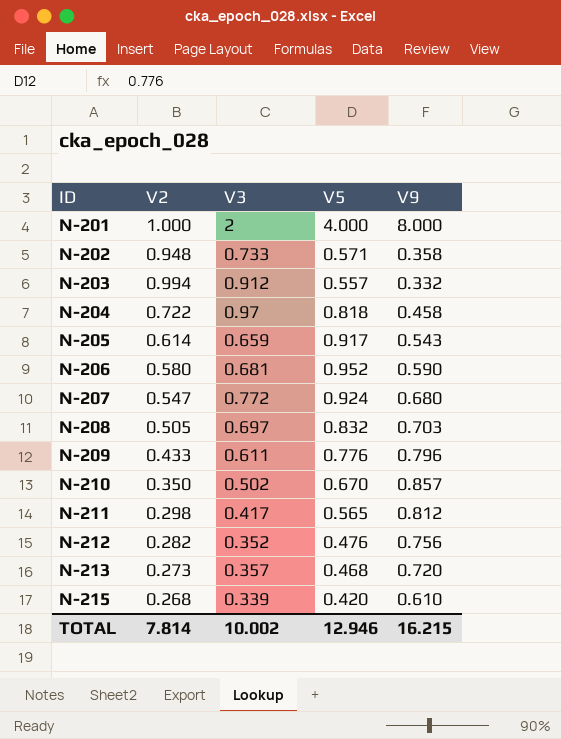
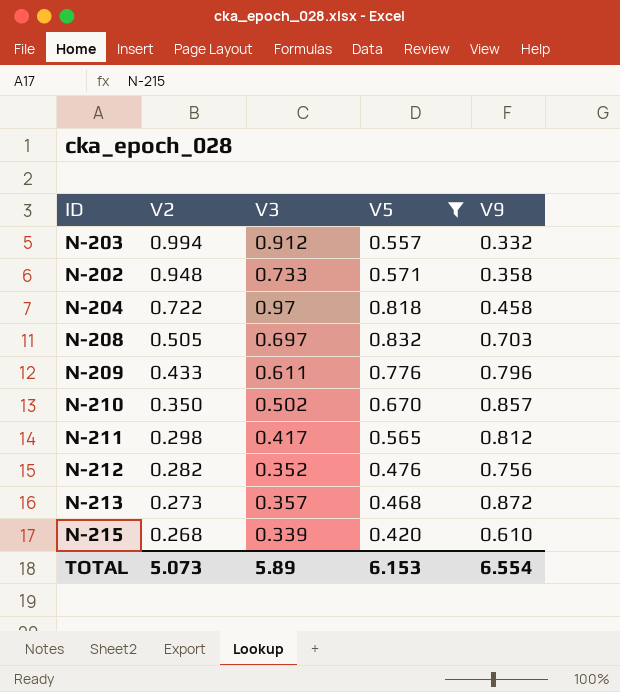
filter: none -> V5 <= 0.832
row order: ID ascending -> V2 descending
N-213 | V9: 0.720 -> 0.872
TOTAL | V2: 7.814 -> 5.073
TOTAL | V3: 10.002 -> 5.89
TOTAL | V5: 12.946 -> 6.153
TOTAL | V9: 16.215 -> 6.554

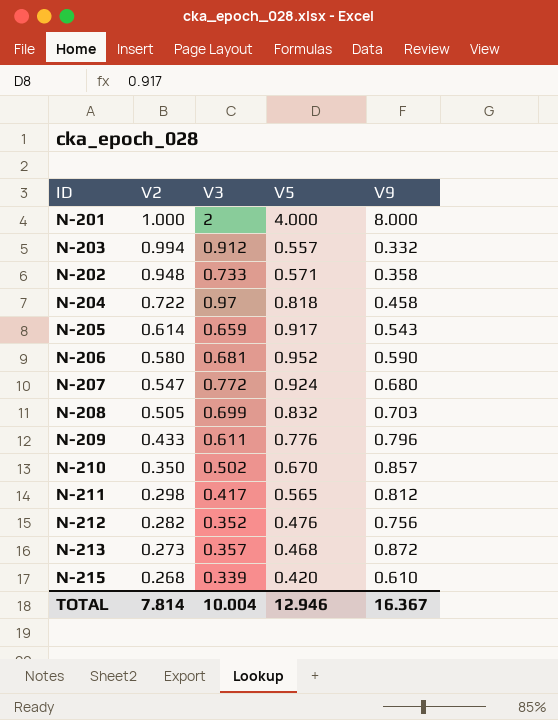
filter: V5 <= 0.832 -> none
N-208 | V3: 0.697 -> 0.699
TOTAL | V2: 5.073 -> 7.814
TOTAL | V3: 5.89 -> 10.004
TOTAL | V5: 6.153 -> 12.946
TOTAL | V9: 6.554 -> 16.367

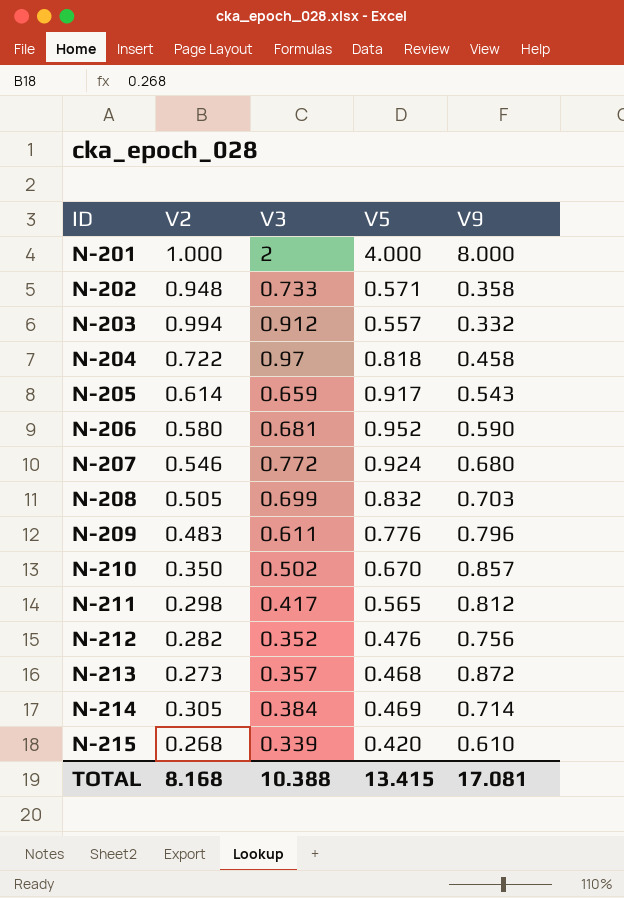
row order: V2 descending -> ID ascending
N-207 | V2: 0.547 -> 0.546
N-209 | V2: 0.433 -> 0.483
row N-214: none -> 0.305 | 0.384 | 0.469 | 0.714
TOTAL | V2: 7.814 -> 8.168
TOTAL | V3: 10.004 -> 10.388
TOTAL | V5: 12.946 -> 13.415
TOTAL | V9: 16.367 -> 17.081

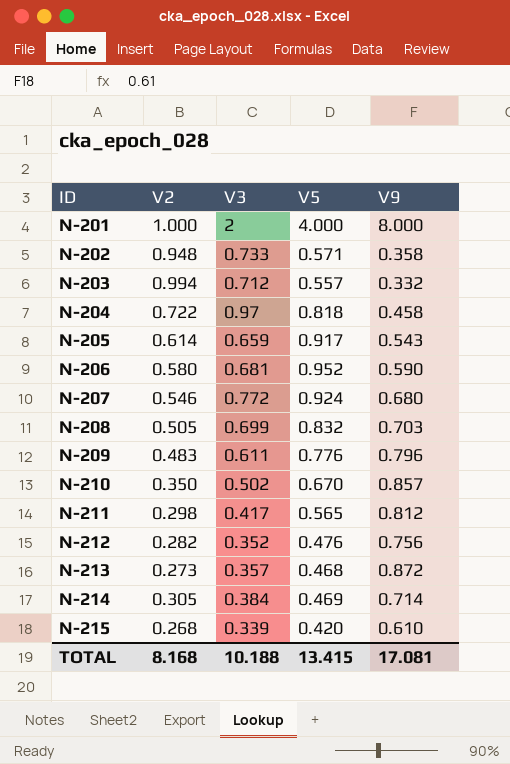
N-203 | V3: 0.912 -> 0.712
TOTAL | V3: 10.388 -> 10.188

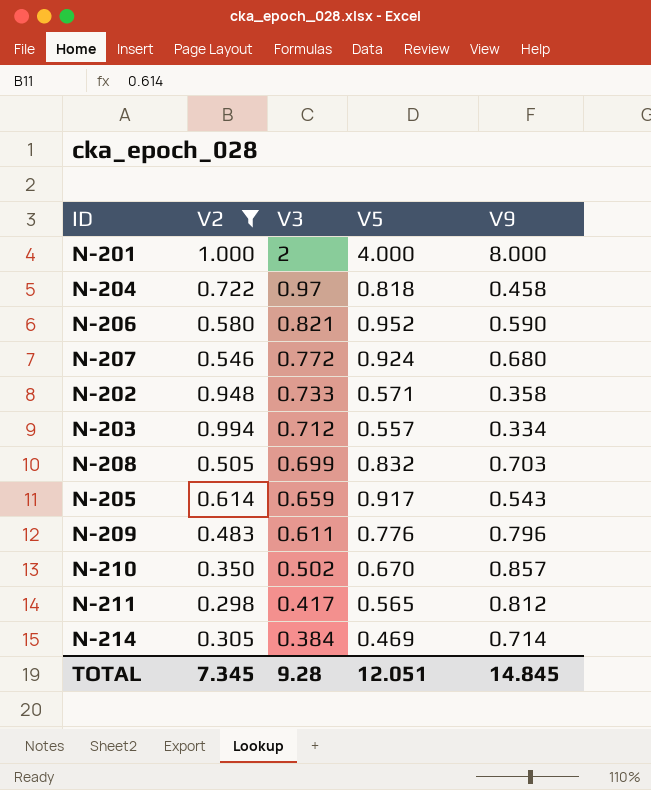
filter: none -> V2 >= 0.298
row order: ID ascending -> V3 descending
N-206 | V3: 0.681 -> 0.821
N-203 | V9: 0.332 -> 0.334
TOTAL | V2: 8.168 -> 7.345
TOTAL | V3: 10.188 -> 9.28
TOTAL | V5: 13.415 -> 12.051
TOTAL | V9: 17.081 -> 14.845

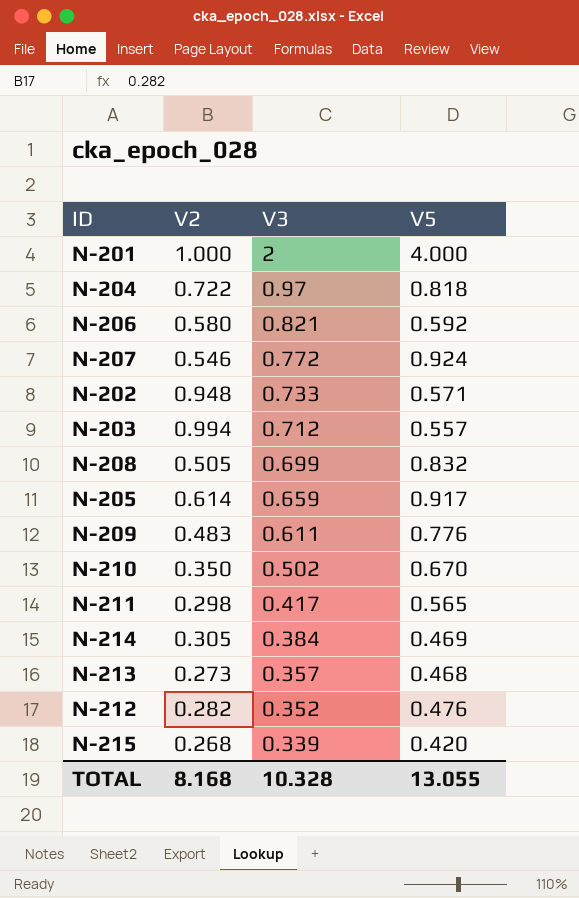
filter: V2 >= 0.298 -> none
column V9 | position: 5 -> none
N-206 | V5: 0.952 -> 0.592
TOTAL | V2: 7.345 -> 8.168
TOTAL | V3: 9.28 -> 10.328
TOTAL | V5: 12.051 -> 13.055

